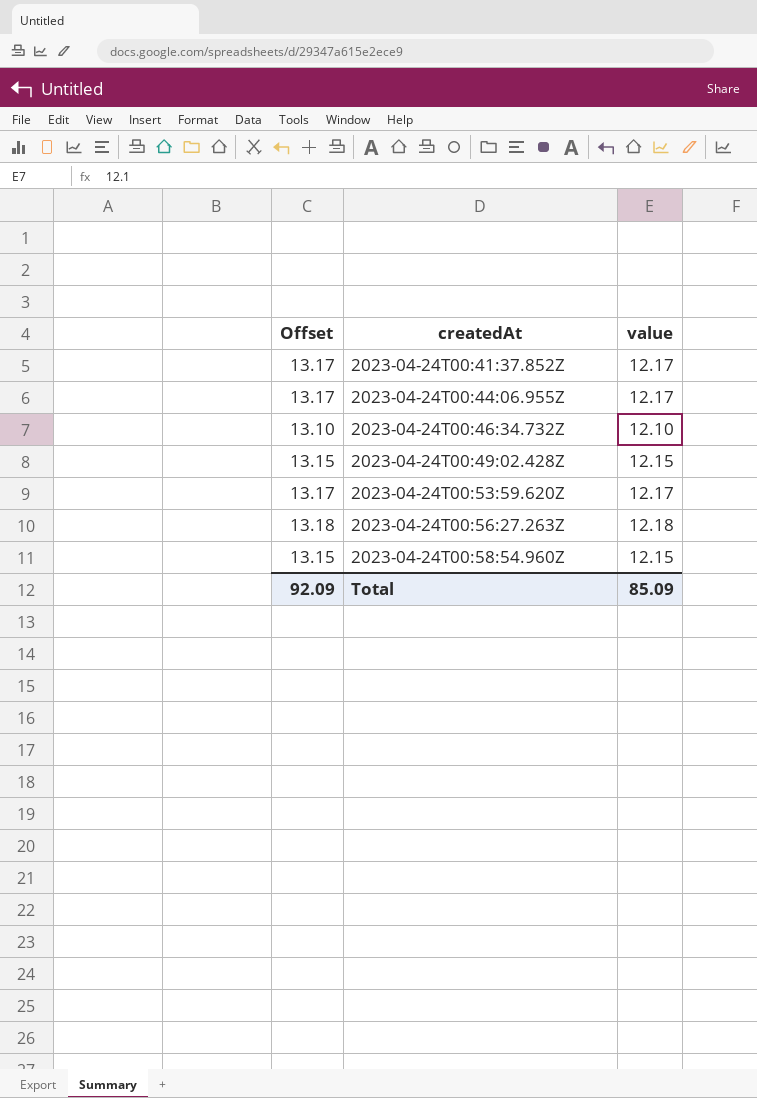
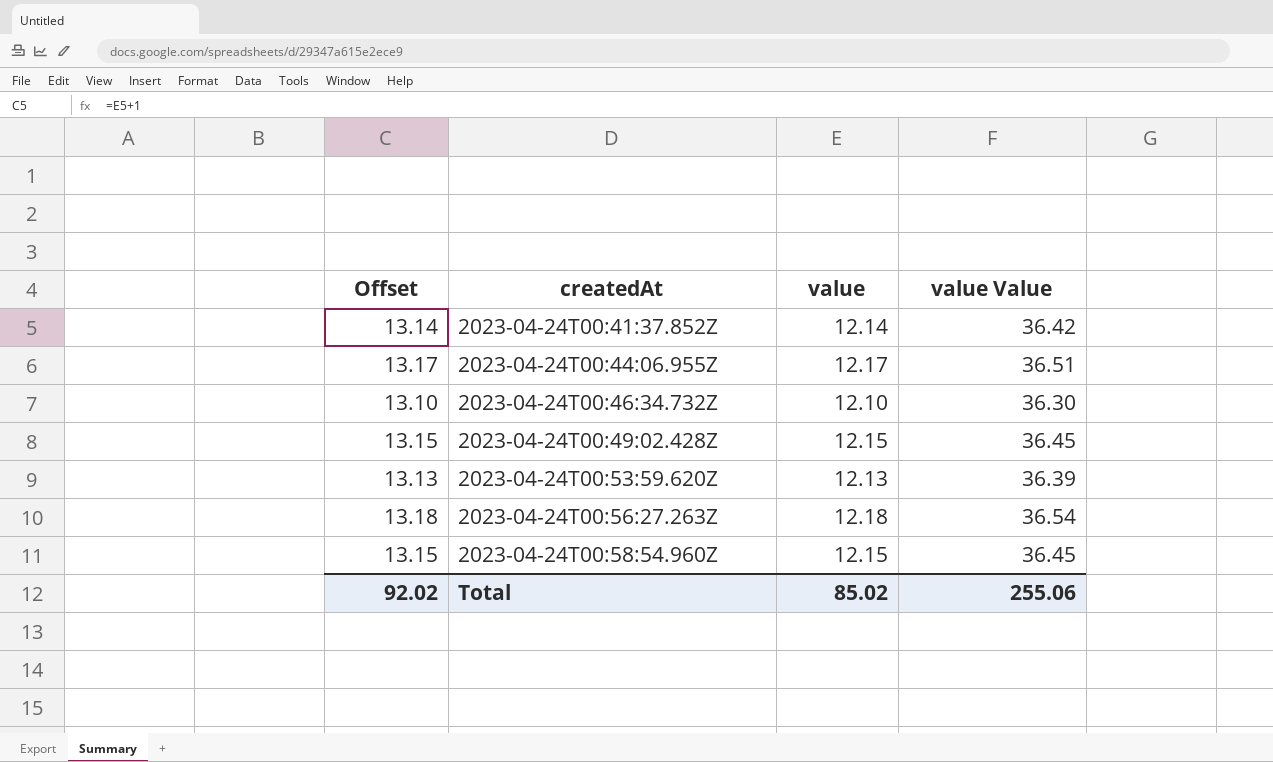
column value Value | formula: none -> [value] * 3
2023-04-24T00:41:37.852Z | Offset: 13.17 -> 13.14
2023-04-24T00:41:37.852Z | value: 12.17 -> 12.14
2023-04-24T00:53:59.620Z | Offset: 13.17 -> 13.13
2023-04-24T00:53:59.620Z | value: 12.17 -> 12.13
Total | Offset: 92.09 -> 92.02
Total | value: 85.09 -> 85.02

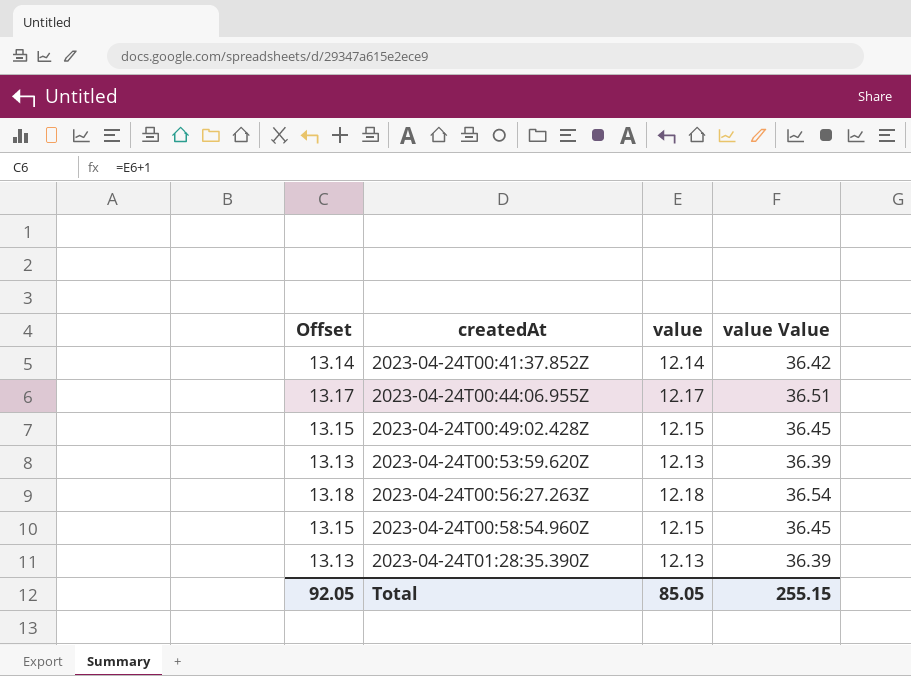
row 2023-04-24T00:46:34.732Z: 13.10 | 12.10 | 36.30 -> none
row 2023-04-24T01:28:35.390Z: none -> 13.13 | 12.13 | 36.39
Total | Offset: 92.02 -> 92.05
Total | value: 85.02 -> 85.05
Total | value Value: 255.06 -> 255.15

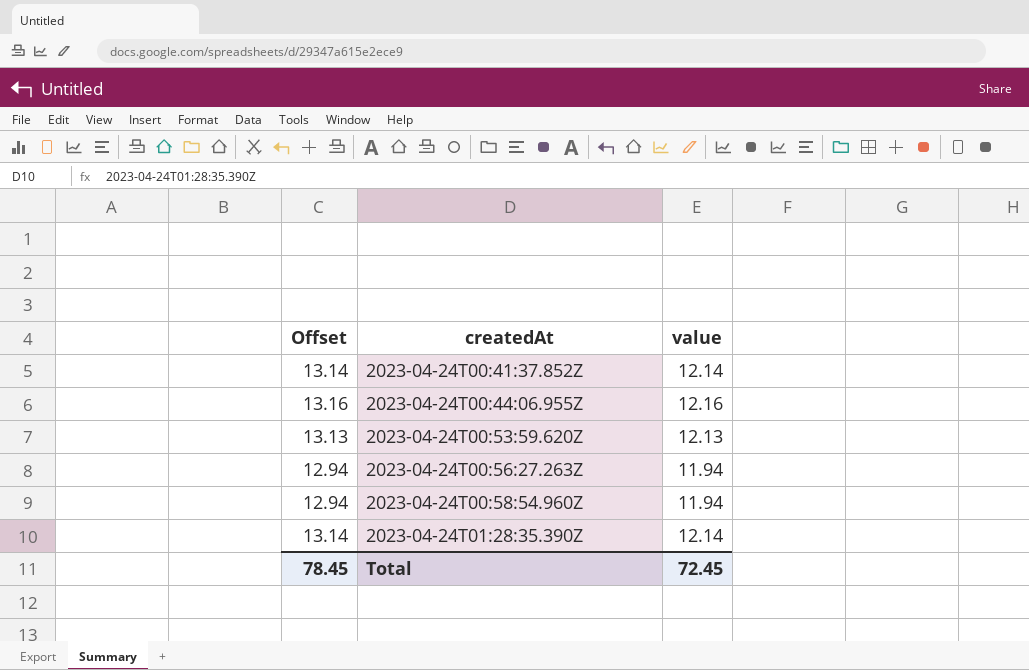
column value Value | formula: [value] * 3 -> none
row 2023-04-24T00:49:02.428Z: 13.15 | 12.15 | 36.45 -> none
2023-04-24T00:44:06.955Z | Offset: 13.17 -> 13.16
2023-04-24T00:44:06.955Z | value: 12.17 -> 12.16
2023-04-24T00:56:27.263Z | Offset: 13.18 -> 12.94
2023-04-24T00:56:27.263Z | value: 12.18 -> 11.94
2023-04-24T00:58:54.960Z | Offset: 13.15 -> 12.94
2023-04-24T00:58:54.960Z | value: 12.15 -> 11.94
2023-04-24T01:28:35.390Z | Offset: 13.13 -> 13.14
2023-04-24T01:28:35.390Z | value: 12.13 -> 12.14
Total | Offset: 92.05 -> 78.45
Total | value: 85.05 -> 72.45

